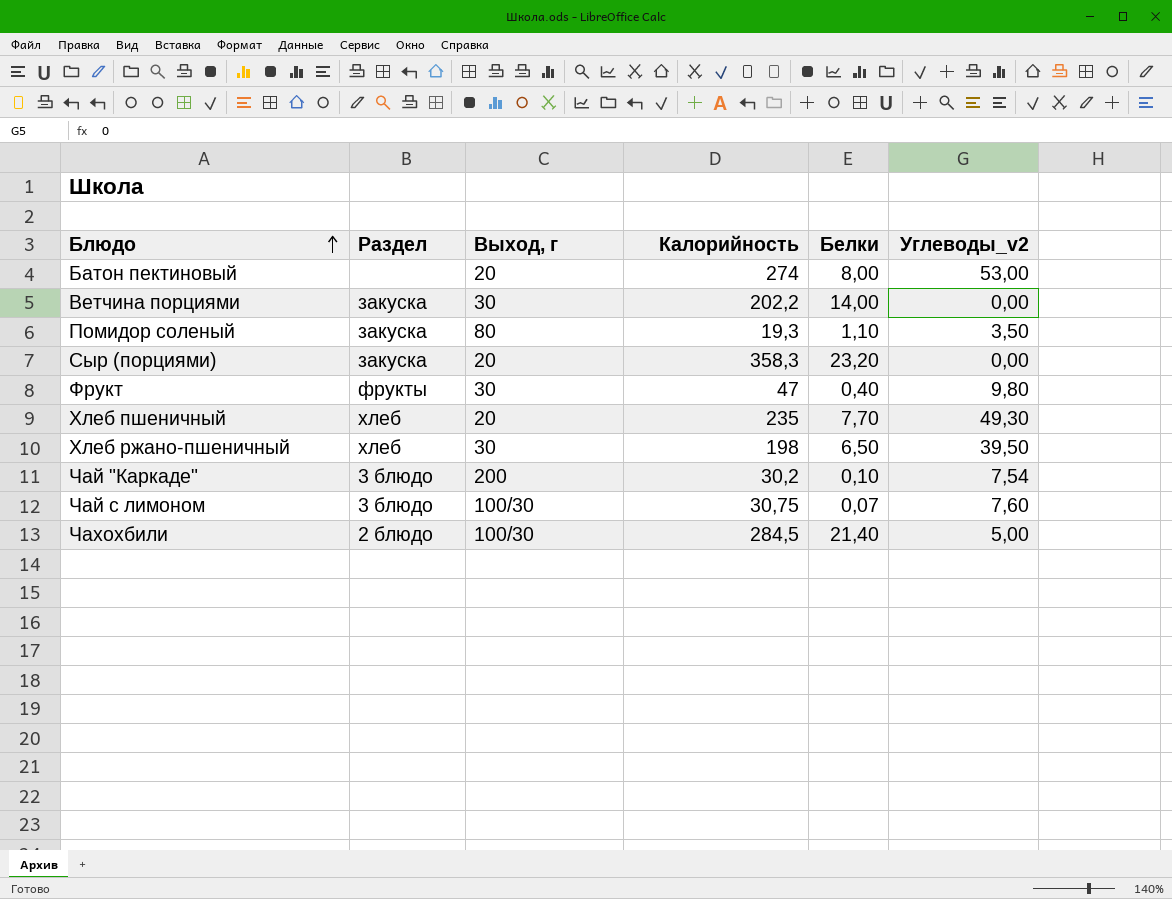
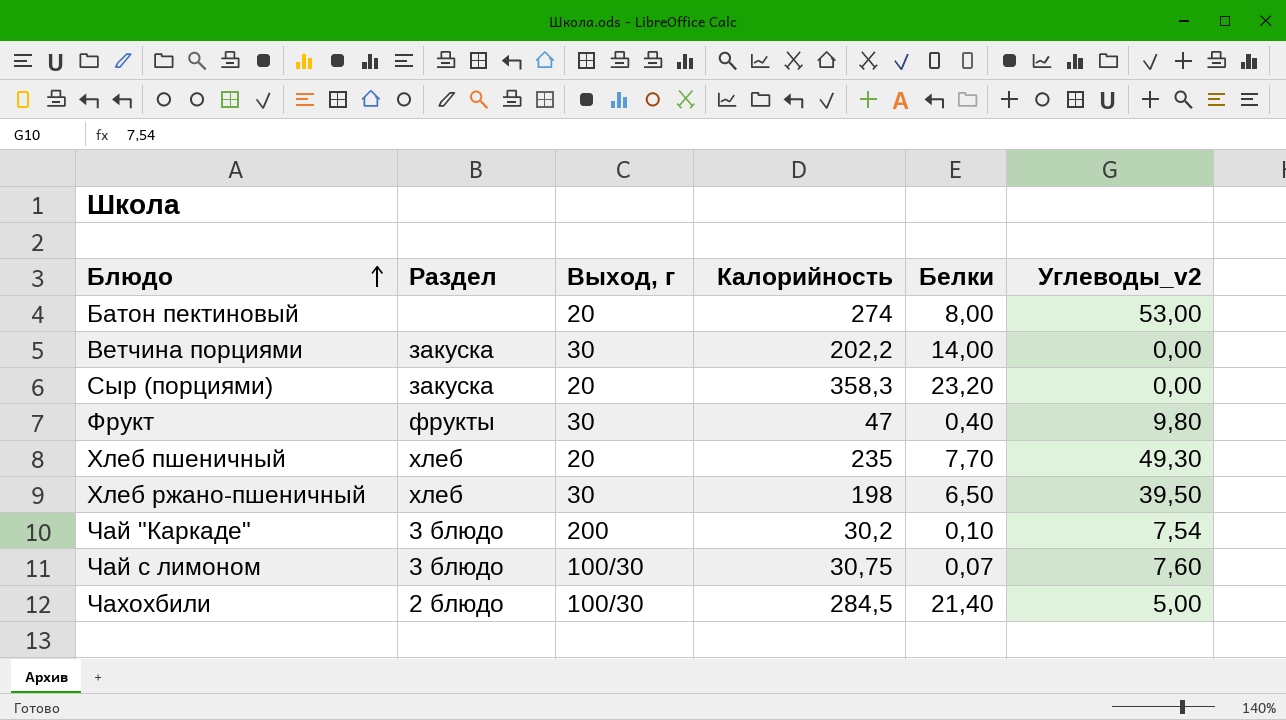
row Помидор соленый: закуска | 80 | 19,3 | 1,10 | 3,50 -> none

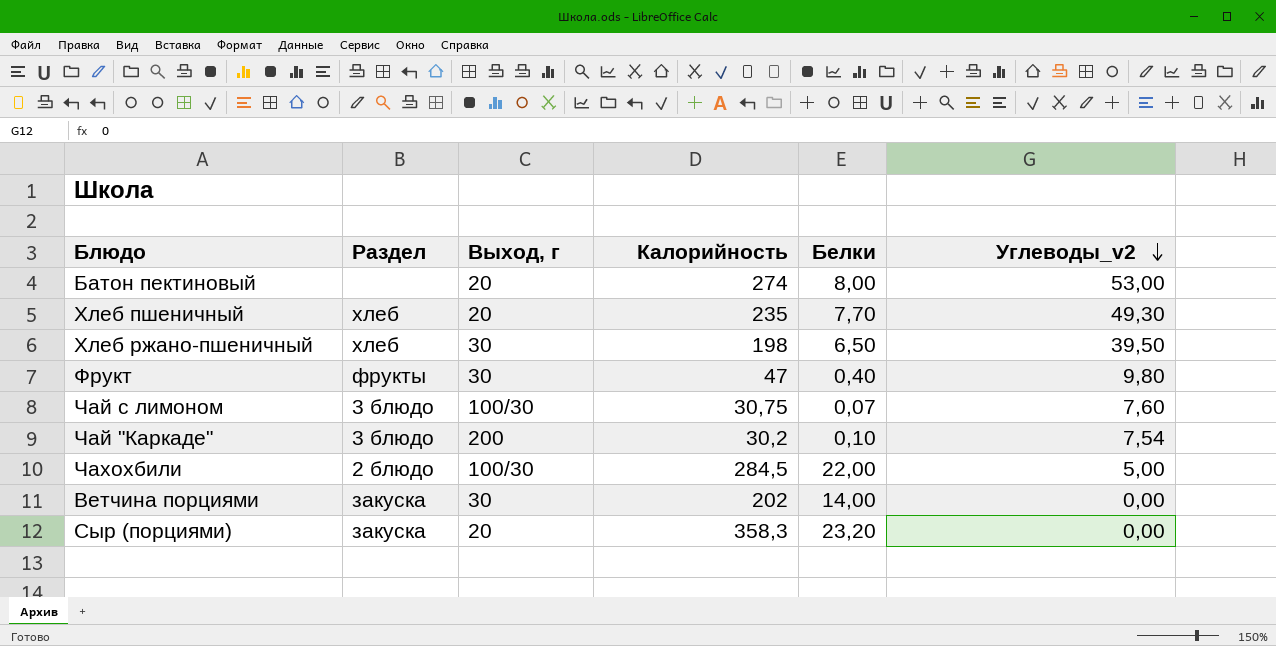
row order: Блюдо ascending -> Углеводы_v2 descending
Чахохбили | Белки: 21,40 -> 22,00
Ветчина порциями | Калорийность: 202,2 -> 202

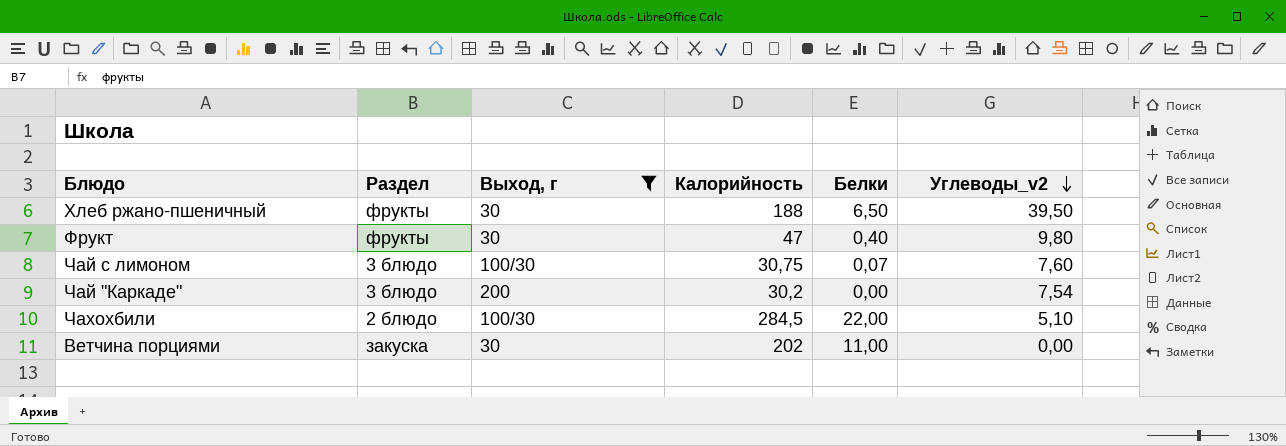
filter: none -> Выход, г != 20
Хлеб ржано-пшеничный | Раздел: хлеб -> фрукты
Хлеб ржано-пшеничный | Калорийность: 198 -> 188
Чай "Каркаде" | Белки: 0,10 -> 0,00
Чахохбили | Углеводы_v2: 5,00 -> 5,10
Ветчина порциями | Белки: 14,00 -> 11,00

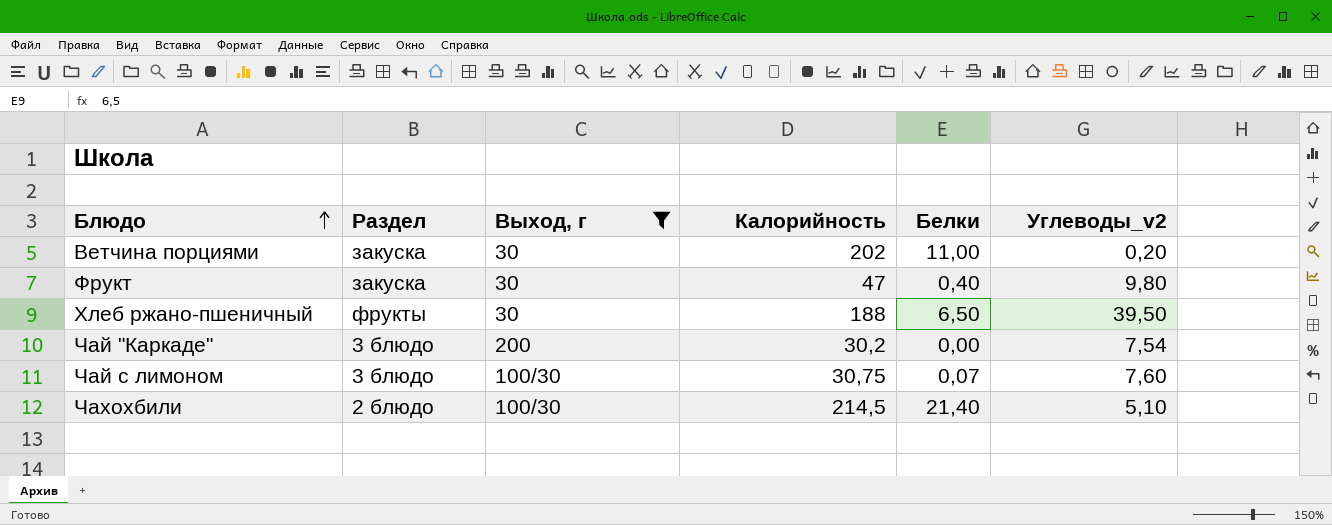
row order: Углеводы_v2 descending -> Блюдо ascending
Ветчина порциями | Углеводы_v2: 0,00 -> 0,20
Фрукт | Раздел: фрукты -> закуска
Чахохбили | Калорийность: 284,5 -> 214,5
Чахохбили | Белки: 22,00 -> 21,40

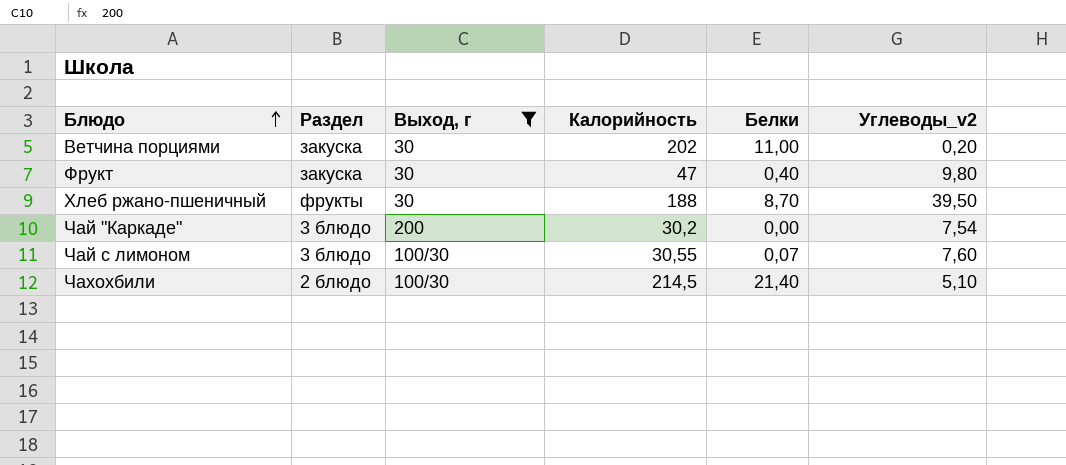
Хлеб ржано-пшеничный | Белки: 6,50 -> 8,70
Чай с лимоном | Калорийность: 30,75 -> 30,55

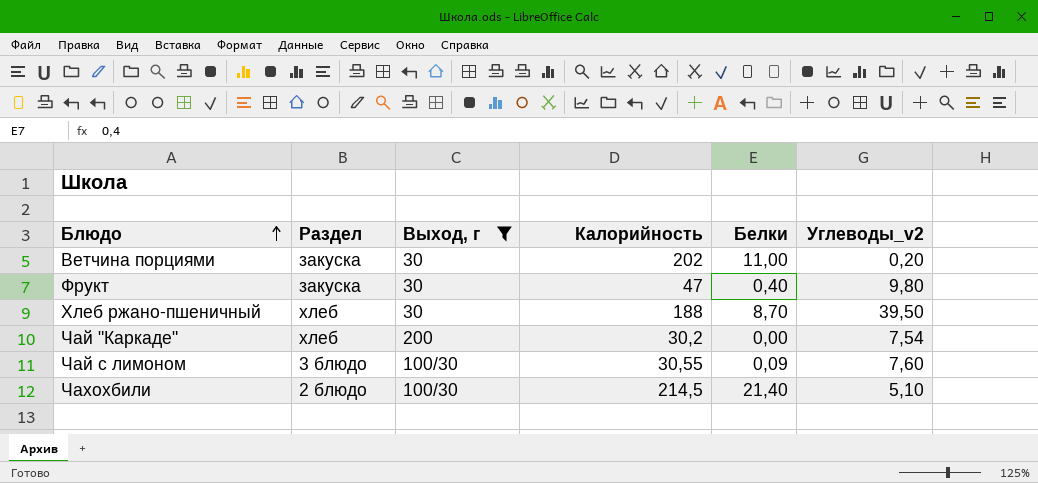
Хлеб ржано-пшеничный | Раздел: фрукты -> хлеб
Чай "Каркаде" | Раздел: 3 блюдо -> хлеб
Чай с лимоном | Белки: 0,07 -> 0,09

